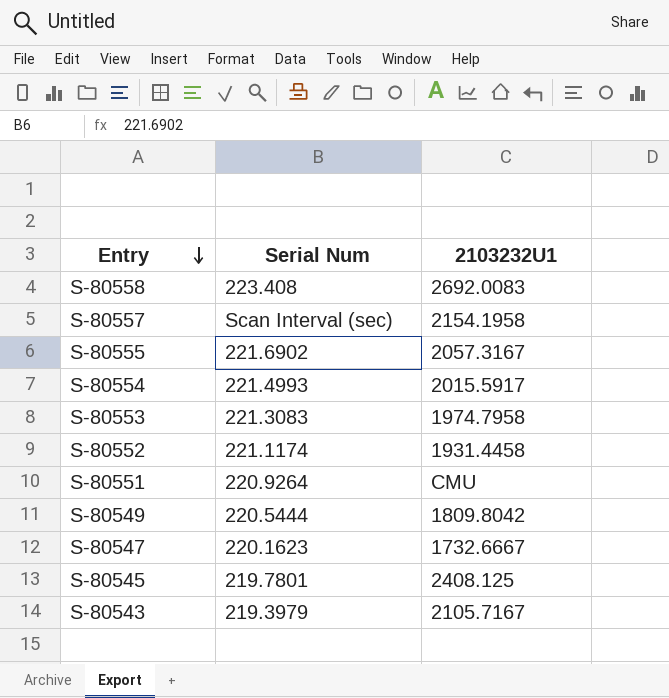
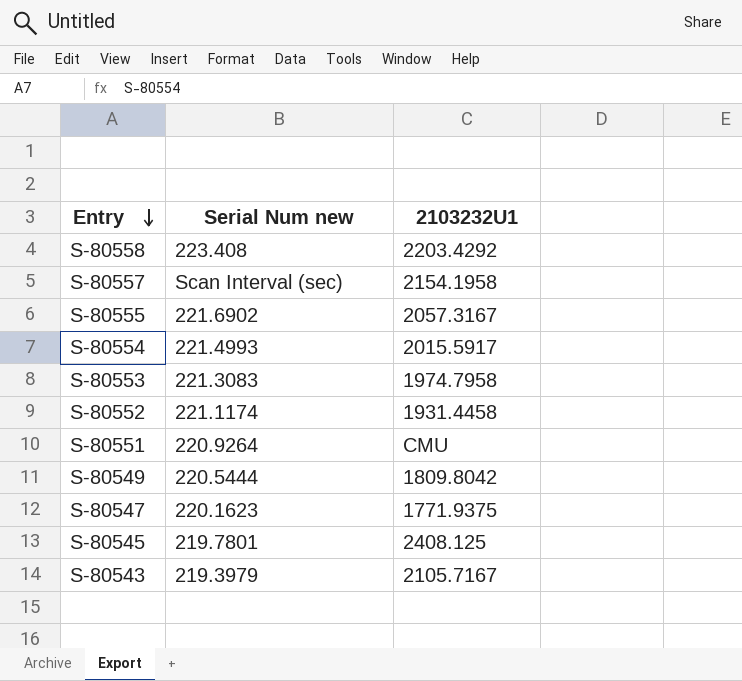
column name: Serial Num -> Serial Num new
S-80558 | 2103232U1: 2692.0083 -> 2203.4292
S-80547 | 2103232U1: 1732.6667 -> 1771.9375

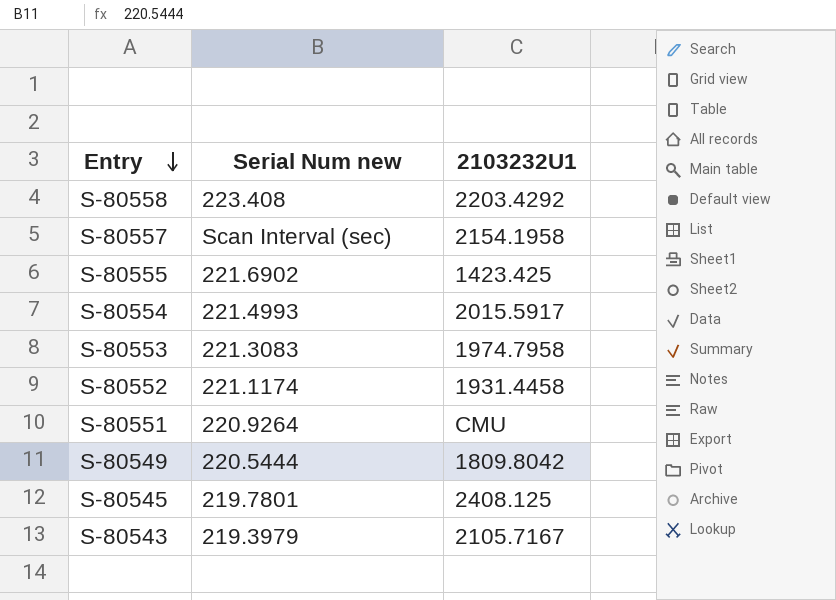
row S-80547: 220.1623 | 1771.9375 -> none
S-80555 | 2103232U1: 2057.3167 -> 1423.425

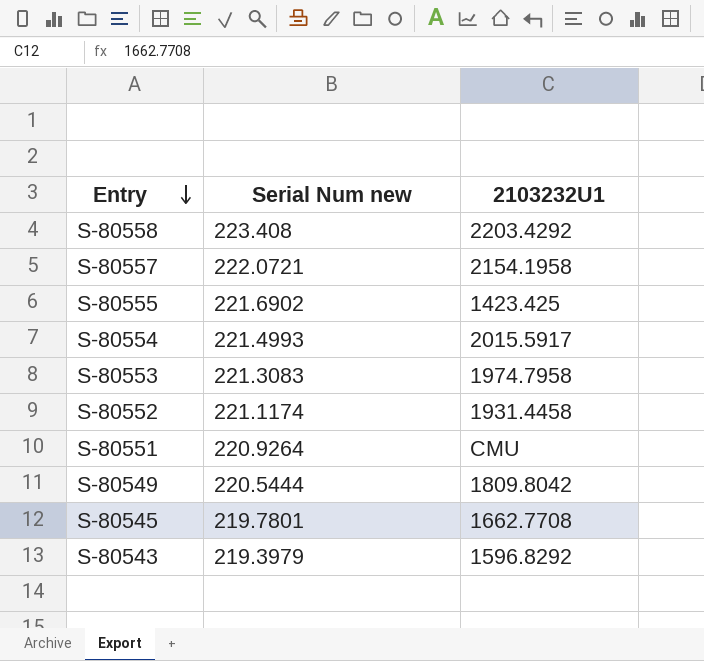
S-80557 | Serial Num new: Scan Interval (sec) -> 222.0721
S-80545 | 2103232U1: 2408.125 -> 1662.7708
S-80543 | 2103232U1: 2105.7167 -> 1596.8292

